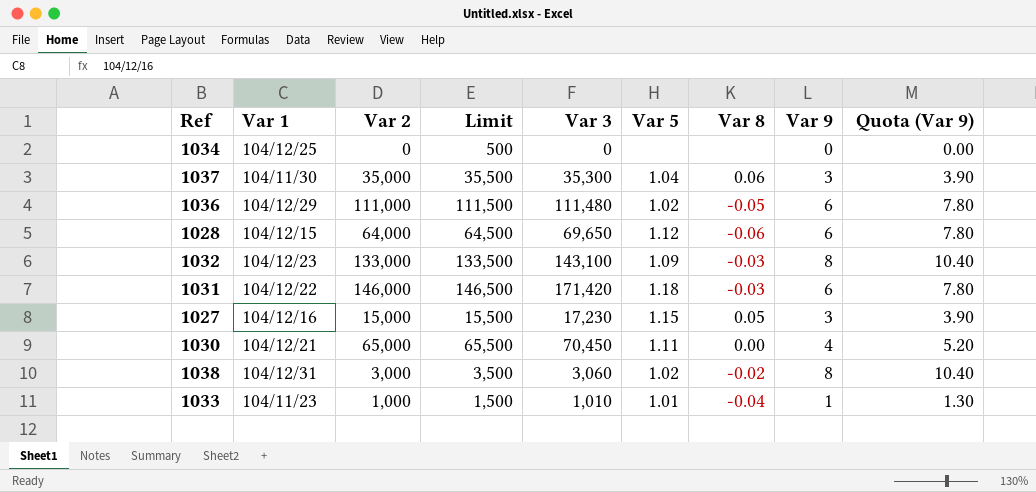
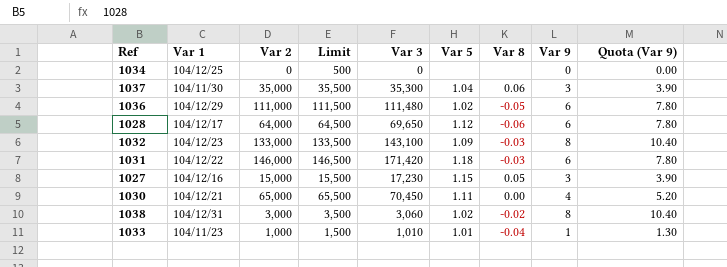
1028 | Var 1: 104/12/15 -> 104/12/17

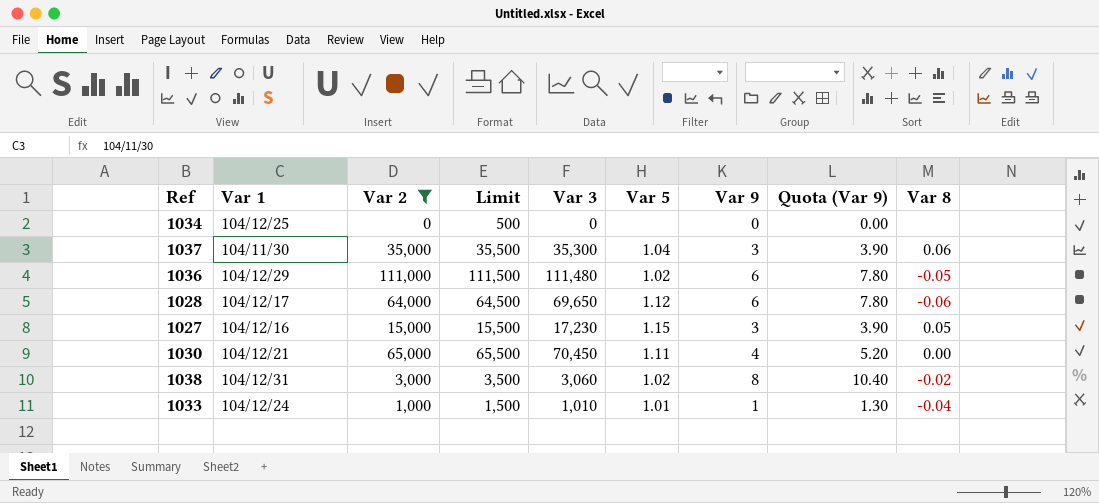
filter: none -> Var 2 <= 111,000
column Var 8 | position: 7 -> 9
1033 | Var 1: 104/11/23 -> 104/12/24

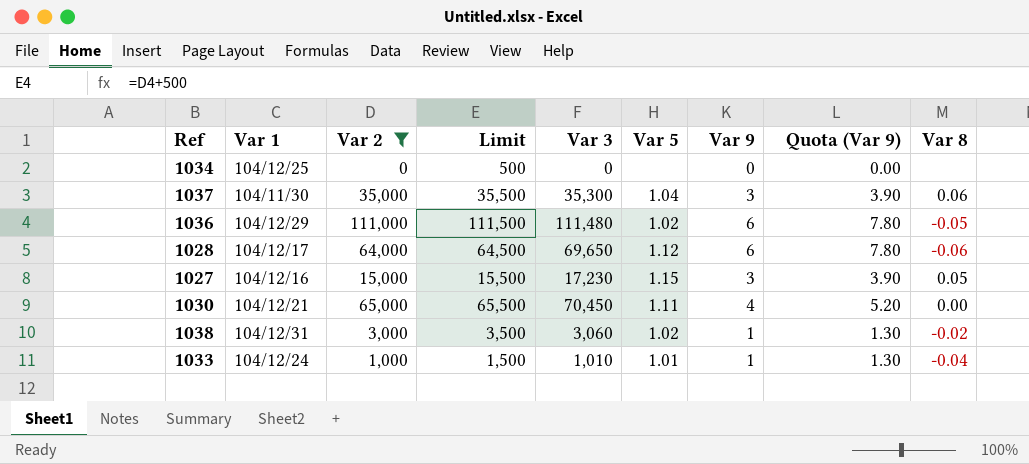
1038 | Var 9: 8 -> 1
1038 | Quota (Var 9): 10.40 -> 1.30

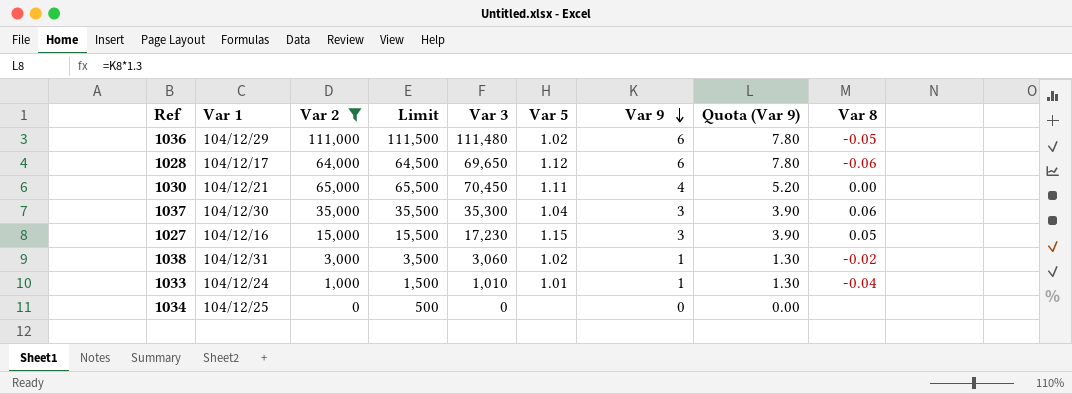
row order: none -> Var 9 descending
1037 | Var 1: 104/11/30 -> 104/12/30

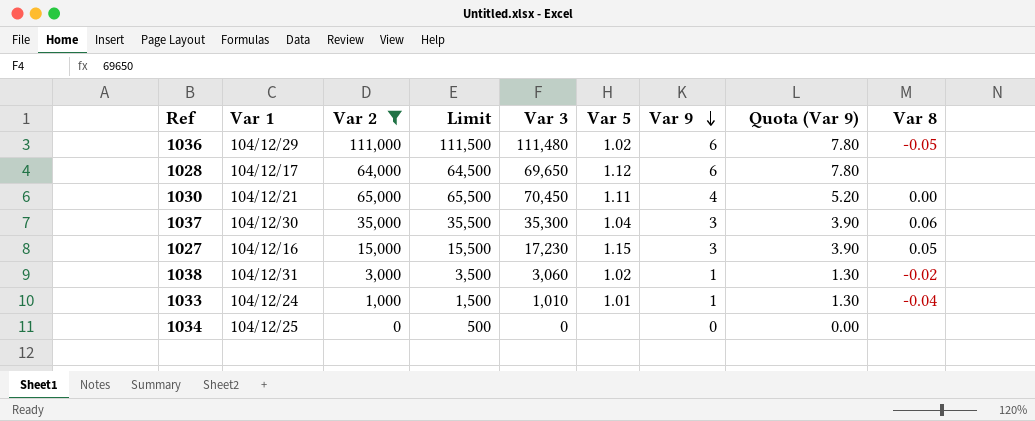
1028 | Var 8: -0.06 -> none

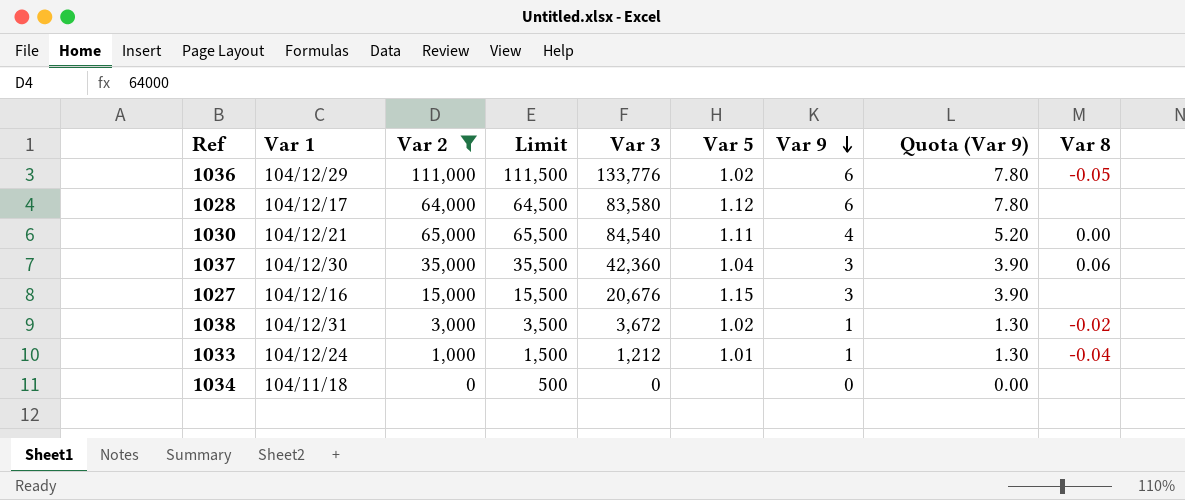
1036 | Var 3: 111,480 -> 133,776
1028 | Var 3: 69,650 -> 83,580
1030 | Var 3: 70,450 -> 84,540
1037 | Var 3: 35,300 -> 42,360
1027 | Var 3: 17,230 -> 20,676
1027 | Var 8: 0.05 -> none
1038 | Var 3: 3,060 -> 3,672
1033 | Var 3: 1,010 -> 1,212
1034 | Var 1: 104/12/25 -> 104/11/18

